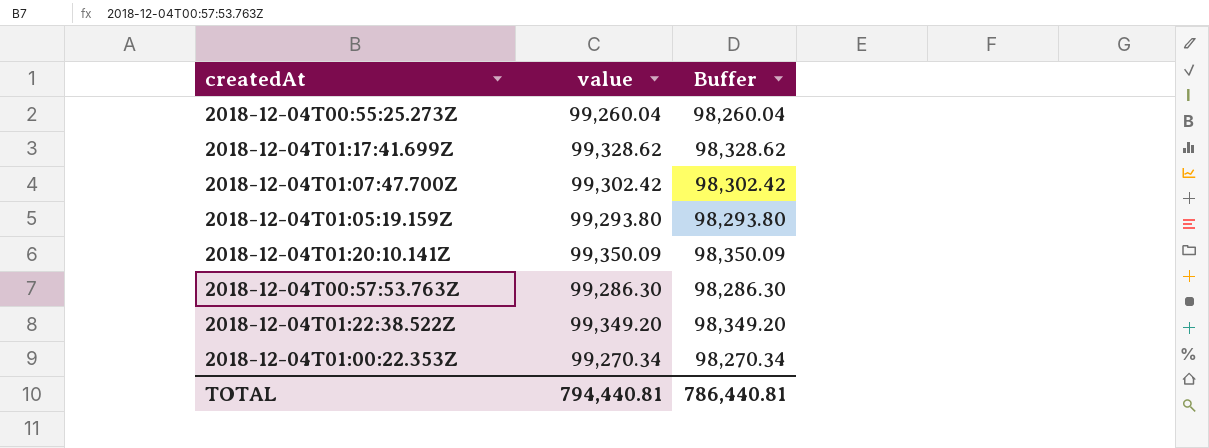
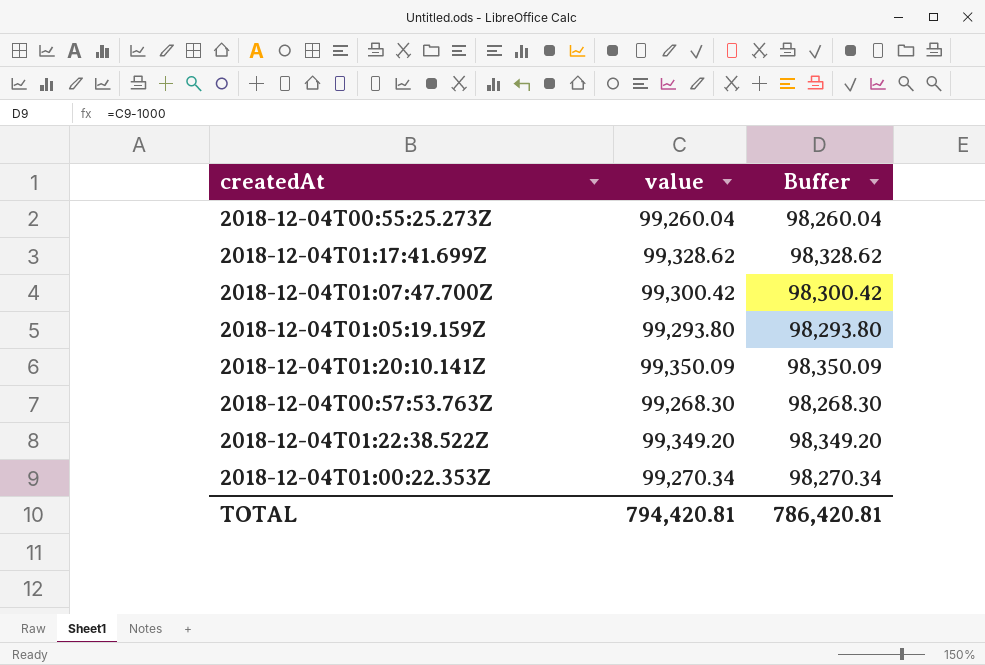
2018-12-04T01:07:47.700Z | value: 99,302.42 -> 99,300.42
2018-12-04T01:07:47.700Z | Buffer: 98,302.42 -> 98,300.42
2018-12-04T00:57:53.763Z | value: 99,286.30 -> 99,268.30
2018-12-04T00:57:53.763Z | Buffer: 98,286.30 -> 98,268.30
TOTAL | value: 794,440.81 -> 794,420.81
TOTAL | Buffer: 786,440.81 -> 786,420.81

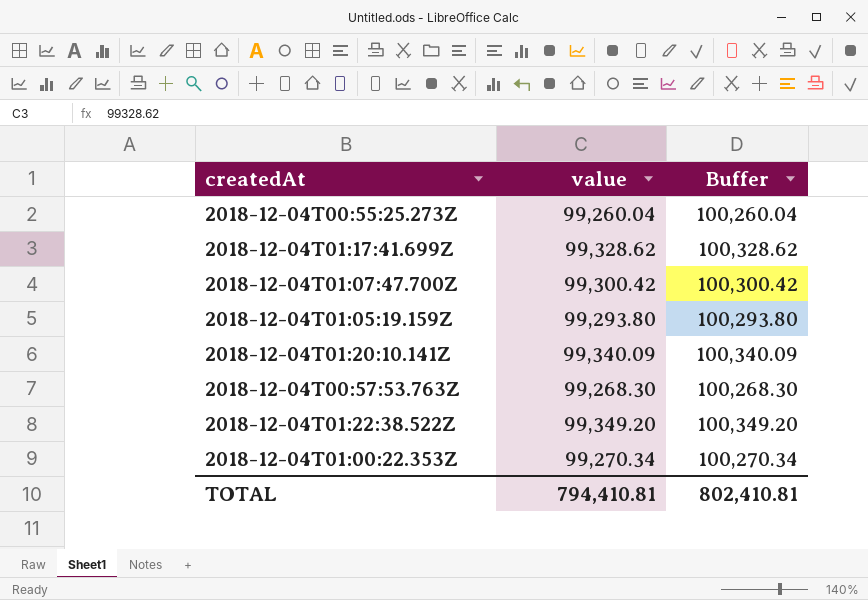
column Buffer | formula: [value] - 1000 -> [value] + 1000
2018-12-04T01:20:10.141Z | value: 99,350.09 -> 99,340.09
TOTAL | value: 794,420.81 -> 794,410.81
TOTAL | Buffer: 786,420.81 -> 802,410.81

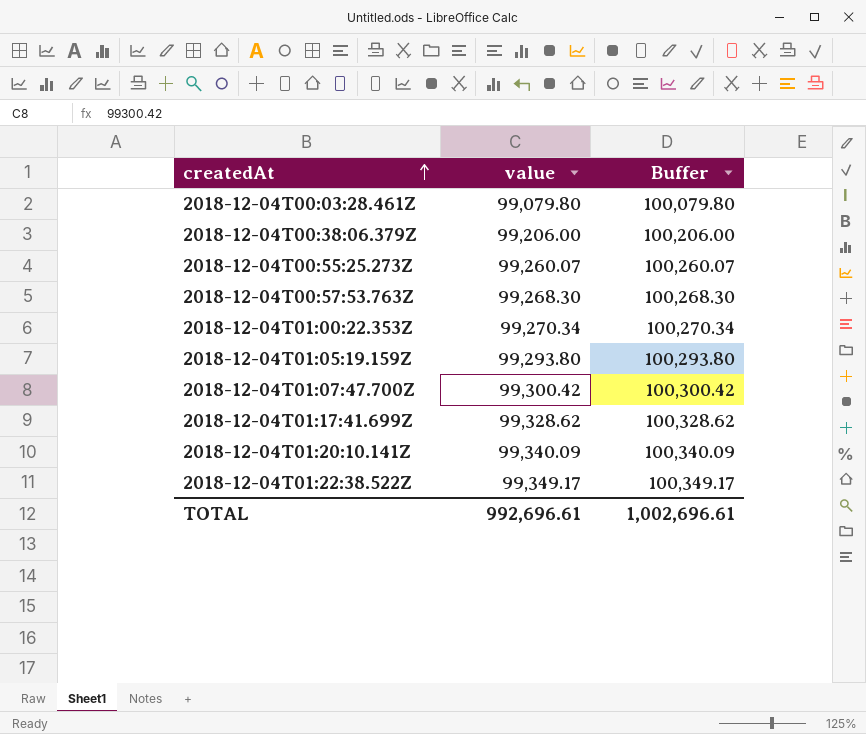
row order: none -> createdAt ascending
row 2018-12-04T00:03:28.461Z: none -> 99,079.80 | 100,079.80
row 2018-12-04T00:38:06.379Z: none -> 99,206.00 | 100,206.00
2018-12-04T00:55:25.273Z | value: 99,260.04 -> 99,260.07
2018-12-04T00:55:25.273Z | Buffer: 100,260.04 -> 100,260.07
2018-12-04T01:22:38.522Z | value: 99,349.20 -> 99,349.17
2018-12-04T01:22:38.522Z | Buffer: 100,349.20 -> 100,349.17
TOTAL | value: 794,410.81 -> 992,696.61
TOTAL | Buffer: 802,410.81 -> 1,002,696.61

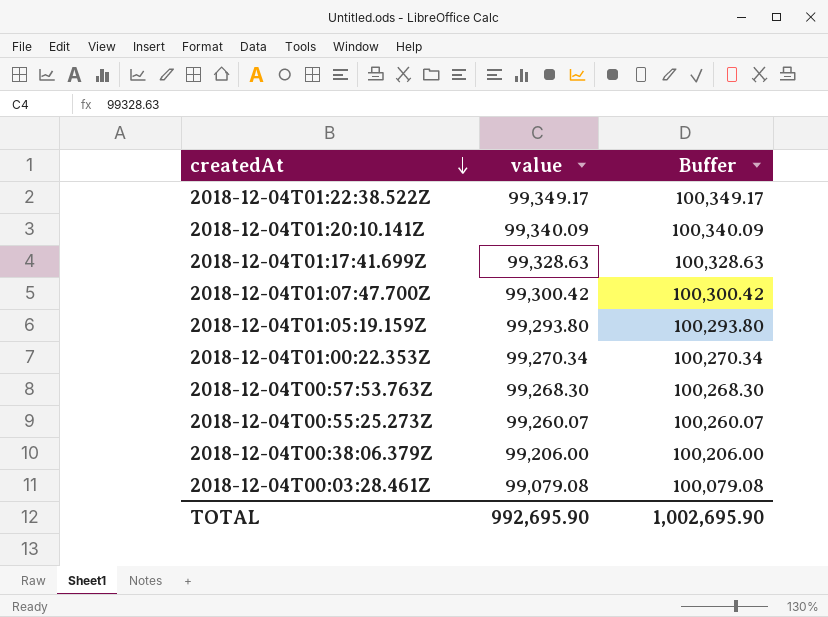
row order: createdAt ascending -> createdAt descending
2018-12-04T01:17:41.699Z | value: 99,328.62 -> 99,328.63
2018-12-04T01:17:41.699Z | Buffer: 100,328.62 -> 100,328.63
2018-12-04T00:03:28.461Z | value: 99,079.80 -> 99,079.08
2018-12-04T00:03:28.461Z | Buffer: 100,079.80 -> 100,079.08
TOTAL | value: 992,696.61 -> 992,695.90
TOTAL | Buffer: 1,002,696.61 -> 1,002,695.90

